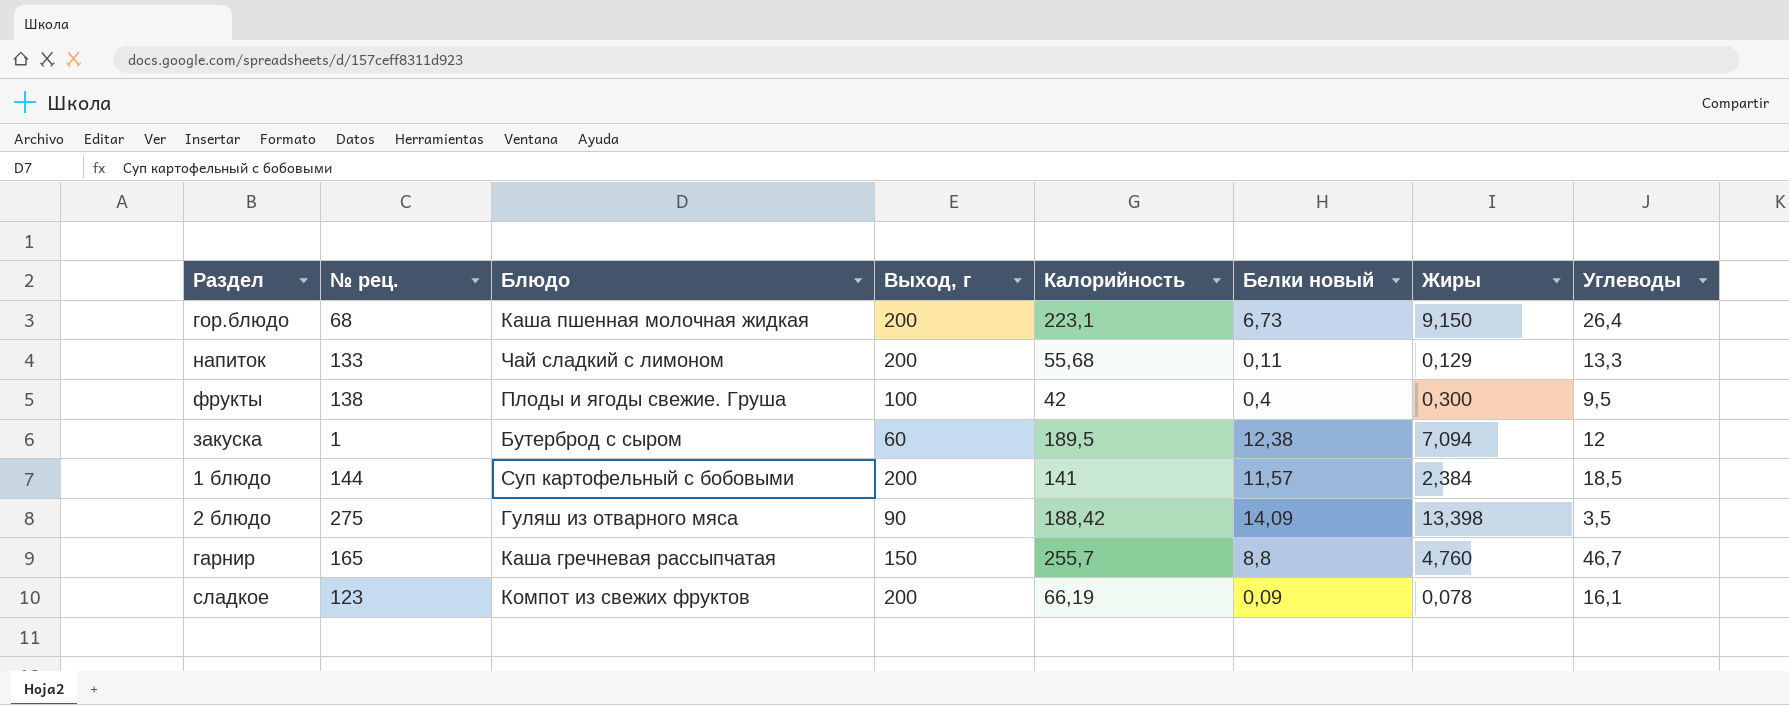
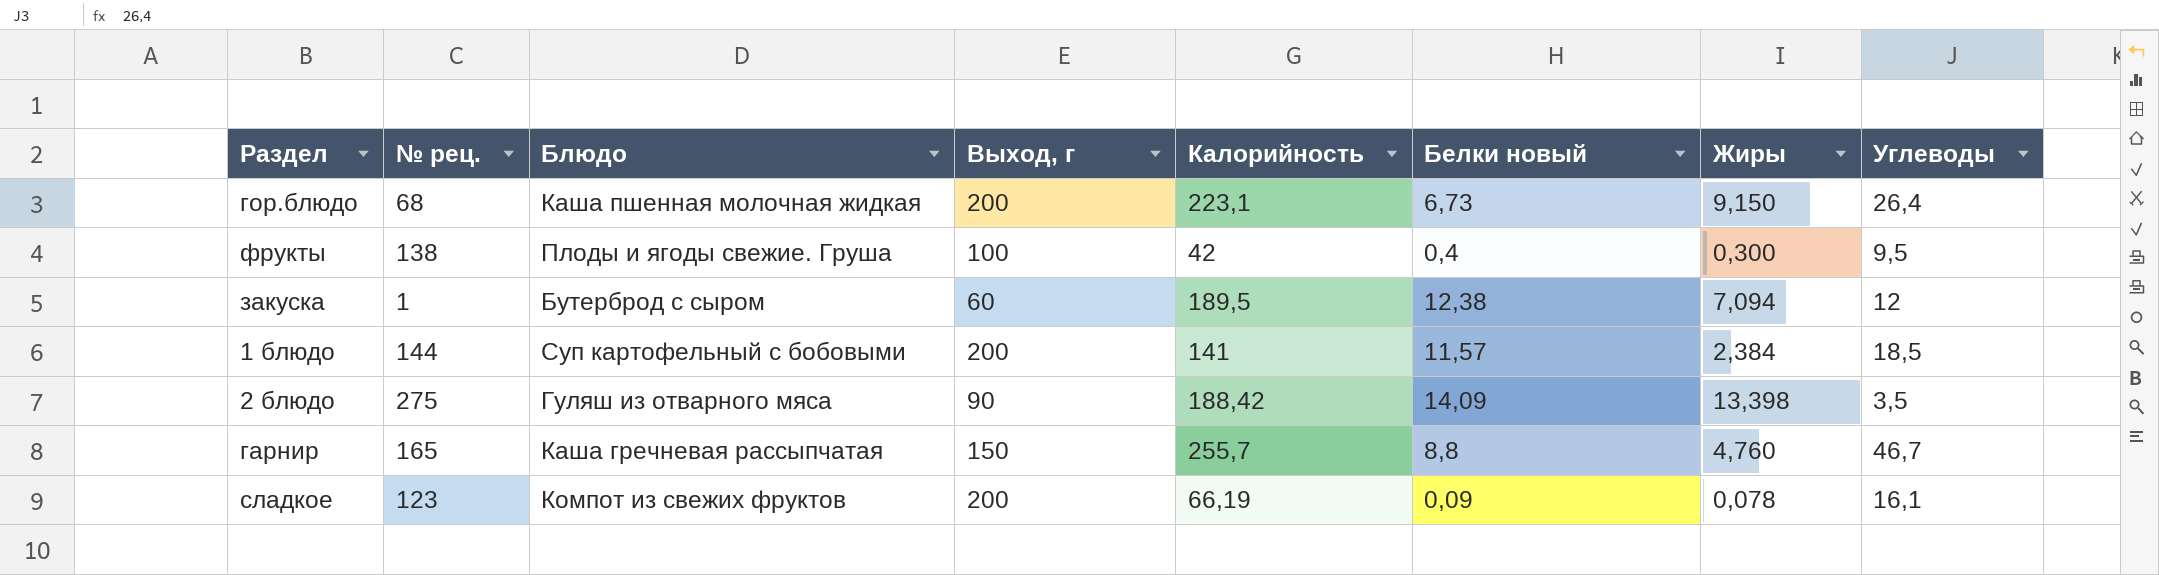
row напиток: 133 | Чай сладкий с лимоном | 200 | 55,68 | 0,11 | 0,129 | 13,3 -> none

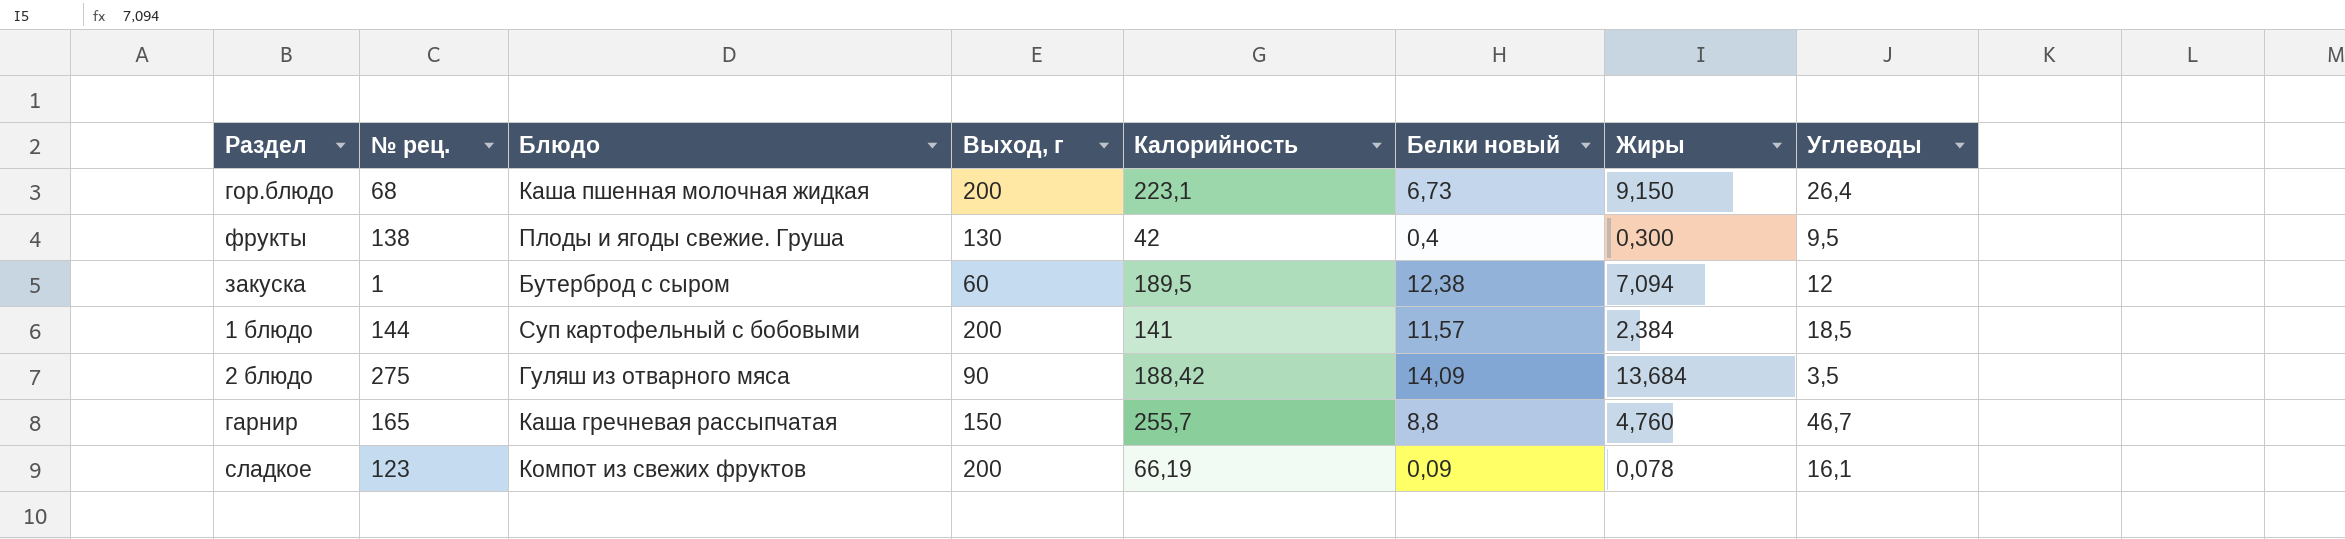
фрукты | Выход, г: 100 -> 130
2 блюдо | Жиры: 13,398 -> 13,684

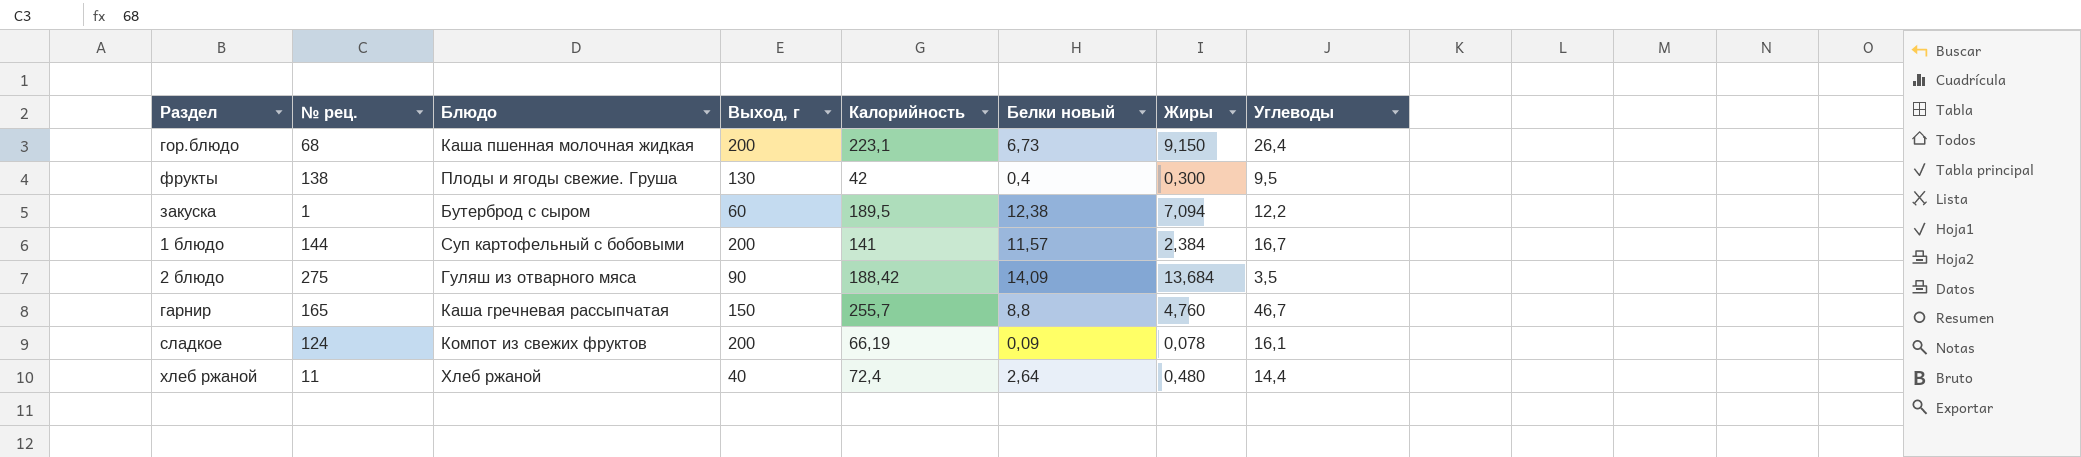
закуска | Углеводы: 12 -> 12,2
1 блюдо | Углеводы: 18,5 -> 16,7
сладкое | № рец.: 123 -> 124
row хлеб ржаной: none -> 11 | Хлеб ржаной | 40 | 72,4 | 2,64 | 0,480 | 14,4

